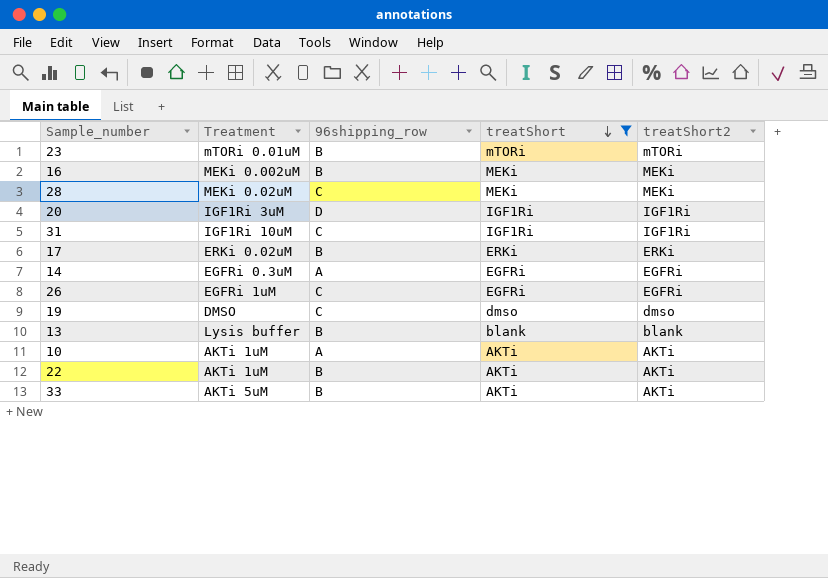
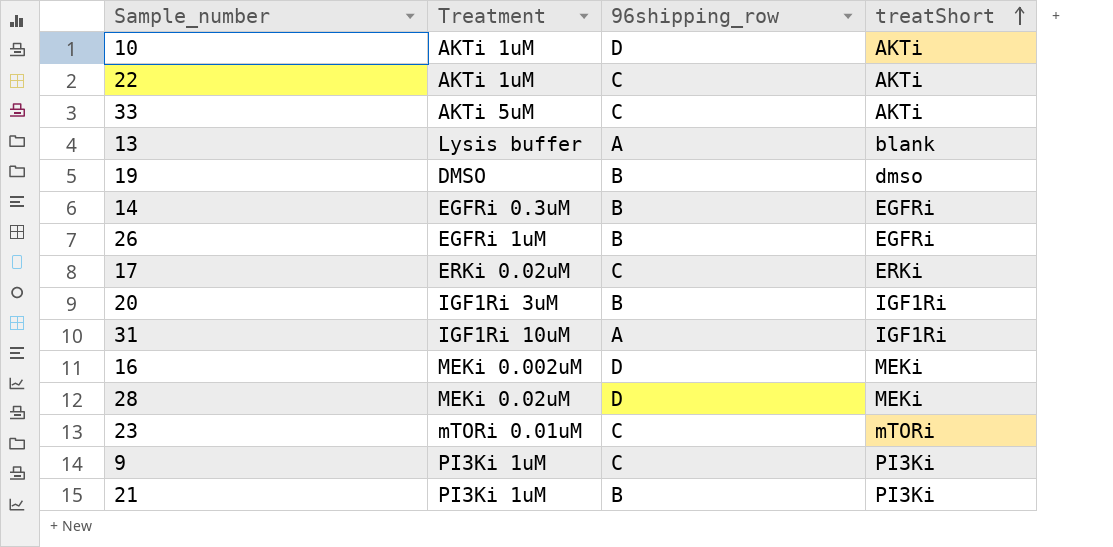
filter: treatShort != PI3Ki -> none
row order: treatShort descending -> treatShort ascending
column treatShort2 | position: 5 -> none
10 | 96shipping_row: A -> D
22 | 96shipping_row: B -> C
33 | 96shipping_row: B -> C
13 | 96shipping_row: B -> A
19 | 96shipping_row: C -> B
14 | 96shipping_row: A -> B
26 | 96shipping_row: C -> B
17 | 96shipping_row: B -> C
20 | 96shipping_row: D -> B
31 | 96shipping_row: C -> A
16 | 96shipping_row: B -> D
28 | 96shipping_row: C -> D
23 | 96shipping_row: B -> C

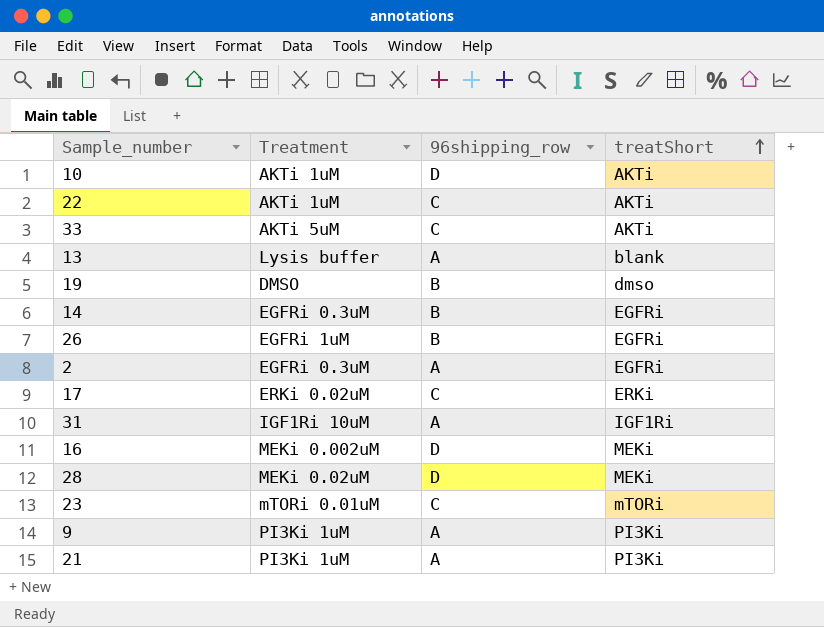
row 20: IGF1Ri 3uM | B | IGF1Ri -> none
row 2: none -> EGFRi 0.3uM | A | EGFRi
9 | 96shipping_row: C -> A
21 | 96shipping_row: B -> A

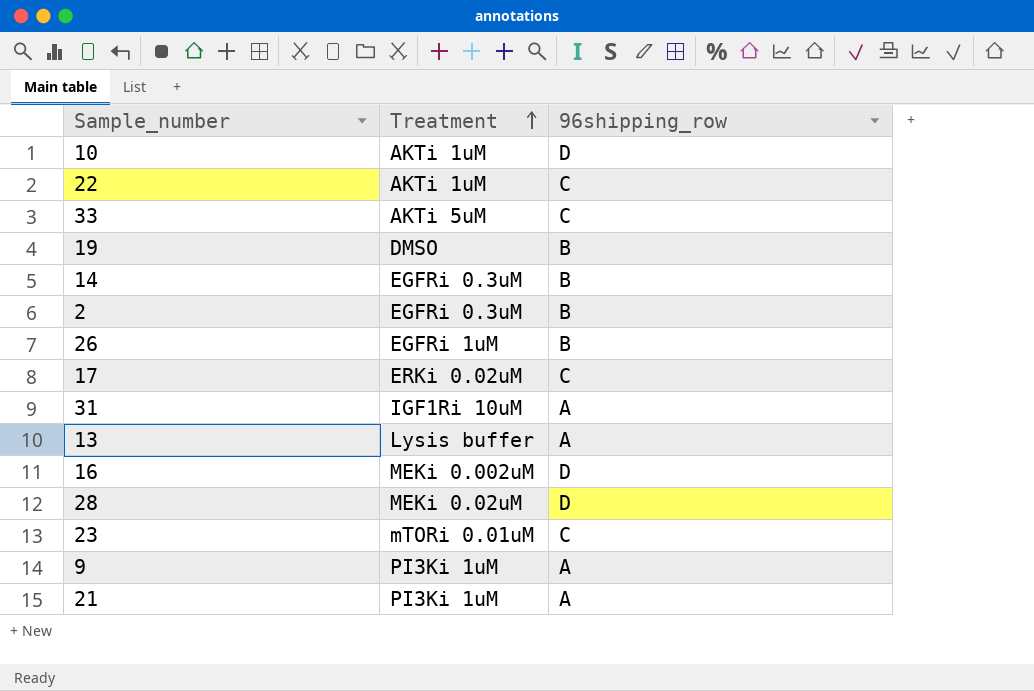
row order: treatShort ascending -> Treatment ascending
column treatShort | position: 4 -> none
2 | 96shipping_row: A -> B

